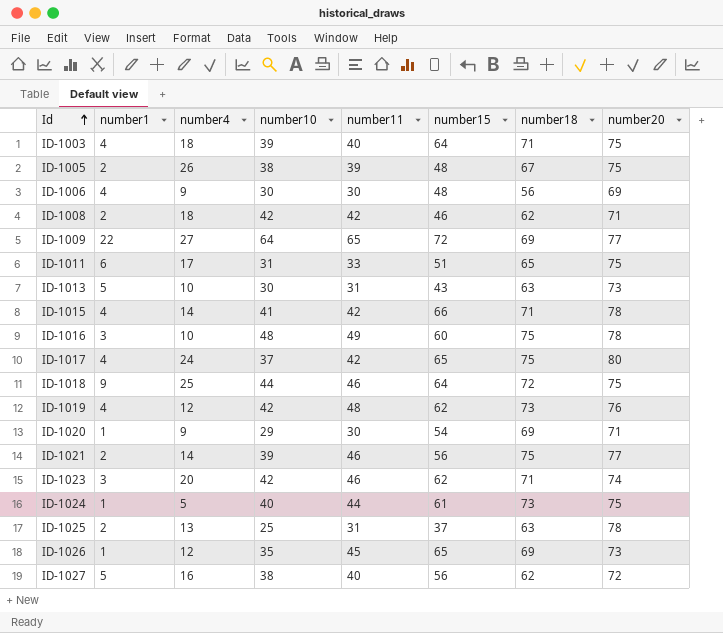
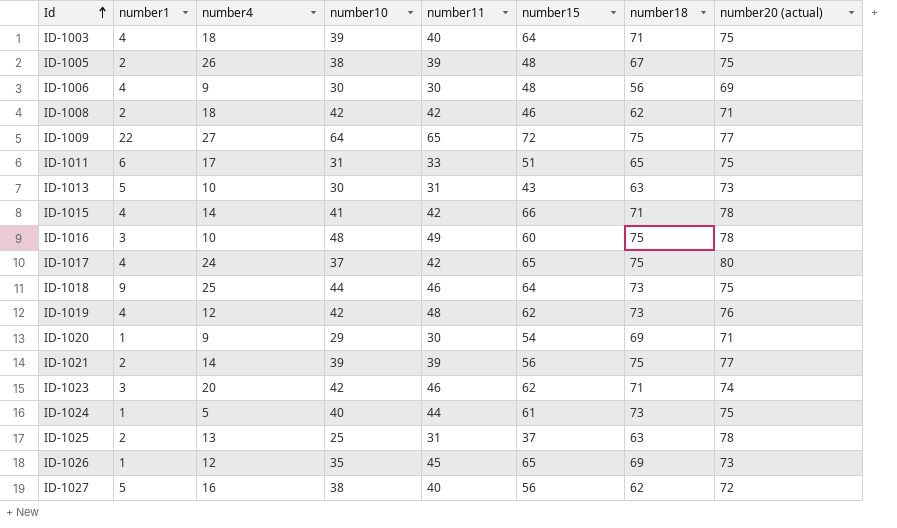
column name: number20 -> number20 (actual)
ID-1009 | number18: 69 -> 75
ID-1018 | number18: 72 -> 73
ID-1021 | number11: 46 -> 39

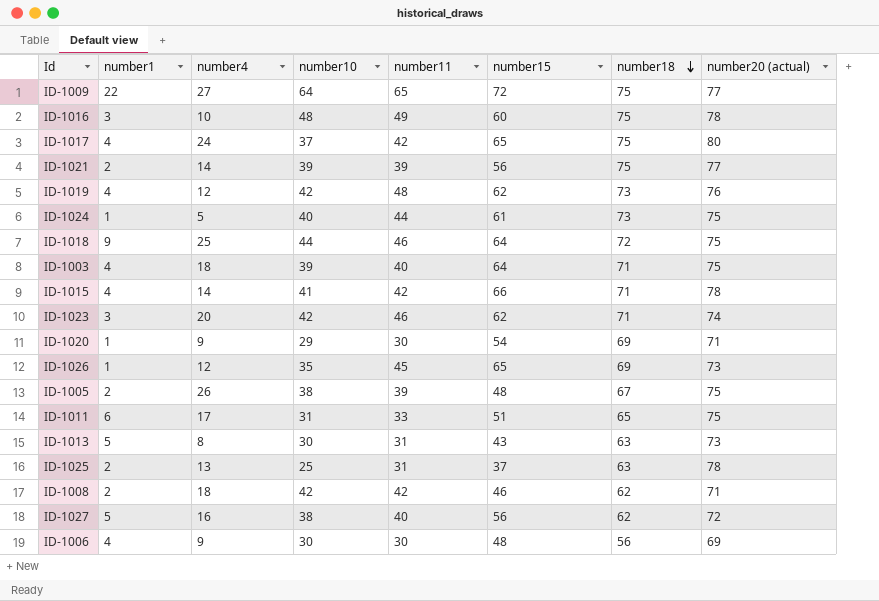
row order: Id ascending -> number18 descending
ID-1018 | number18: 73 -> 72
ID-1013 | number4: 10 -> 8

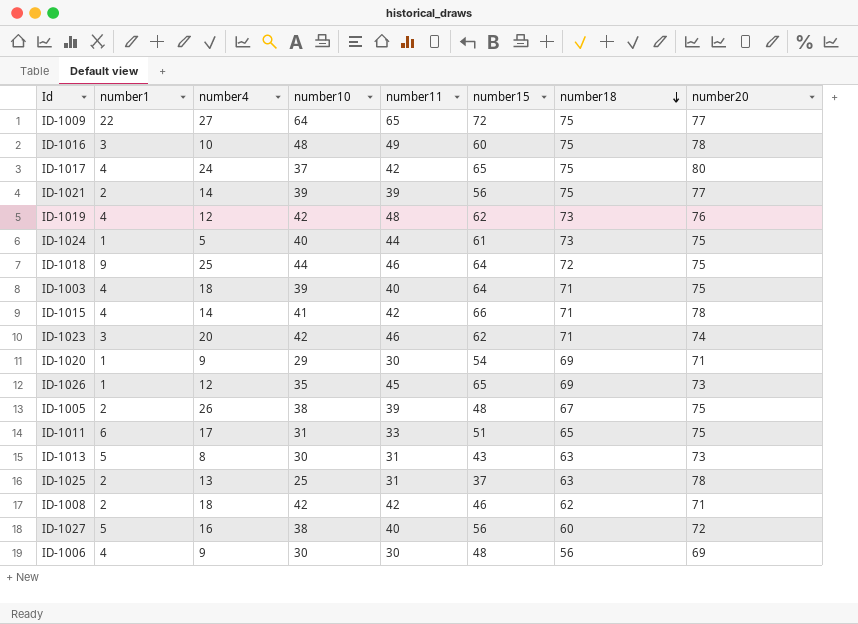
column name: number20 (actual) -> number20
ID-1027 | number18: 62 -> 60

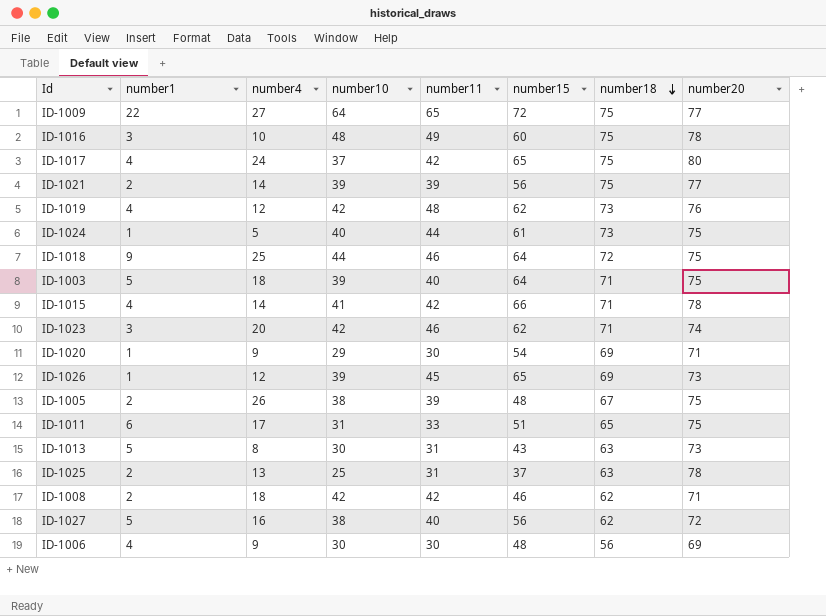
ID-1003 | number1: 4 -> 5
ID-1026 | number10: 35 -> 39
ID-1027 | number18: 60 -> 62

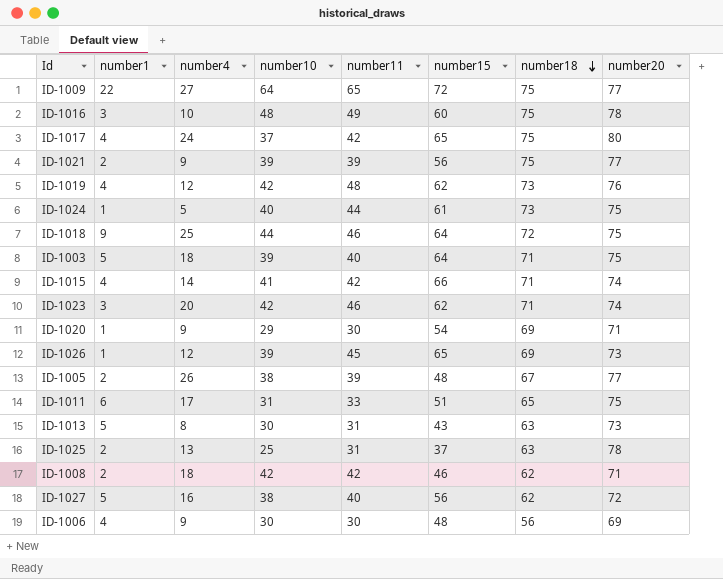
ID-1021 | number4: 14 -> 9
ID-1015 | number20: 78 -> 74
ID-1005 | number20: 75 -> 77

